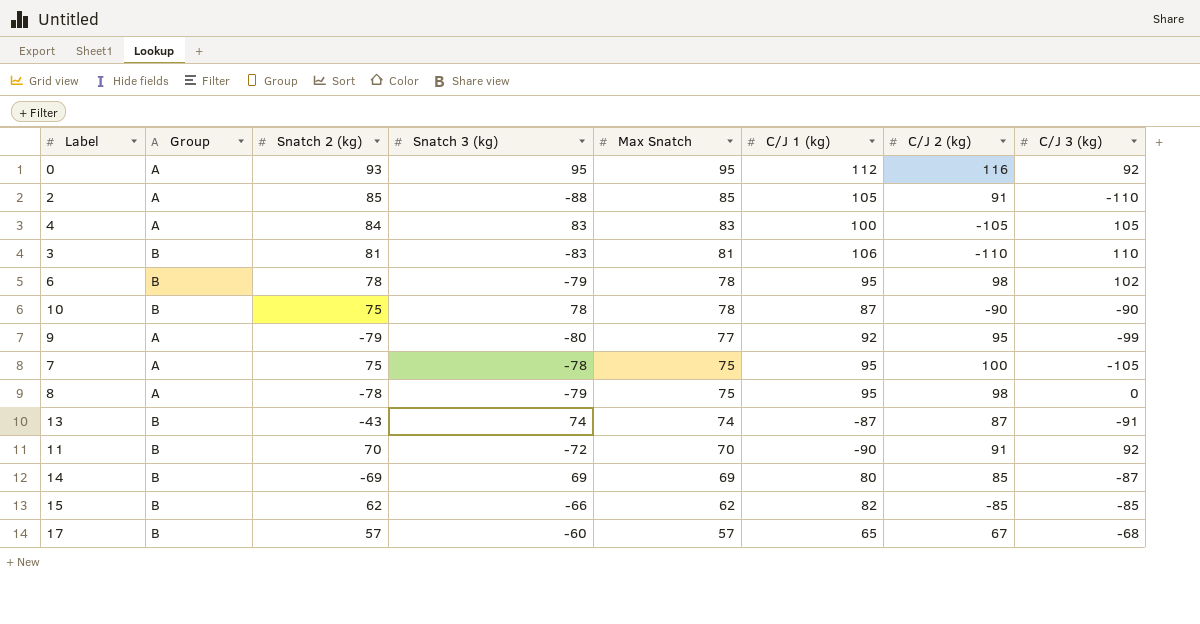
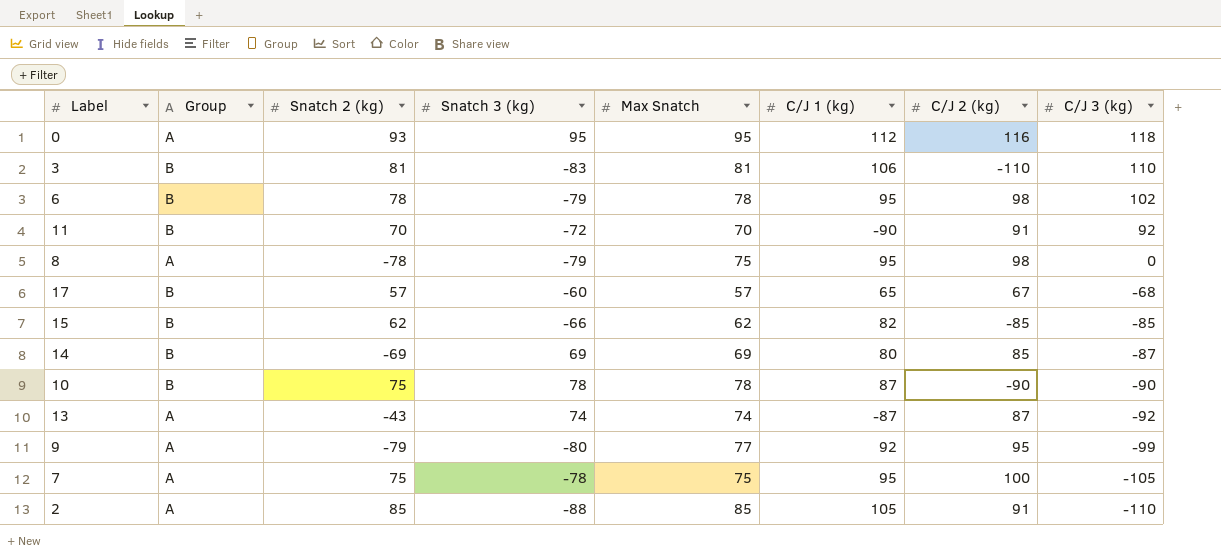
row order: Max Snatch descending -> C/J 3 (kg) descending
row 4: A | 84 | 83 | 83 | 100 | -105 | 105 -> none
0 | C/J 3 (kg): 92 -> 118
13 | Group: B -> A
13 | C/J 3 (kg): -91 -> -92

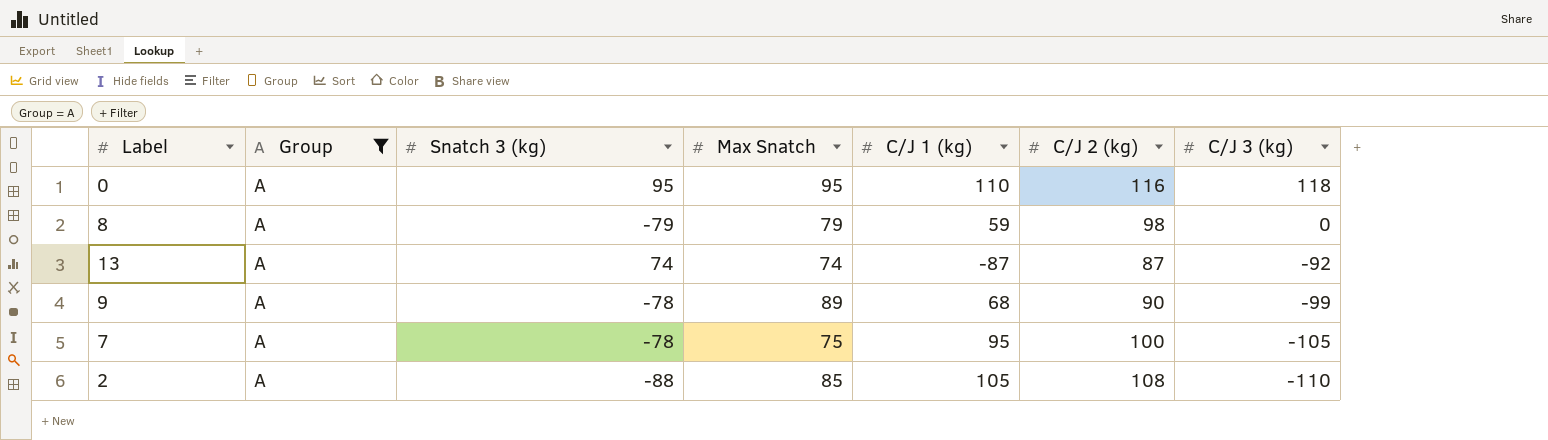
filter: none -> Group = A
column Snatch 2 (kg) | position: 3 -> none
0 | C/J 1 (kg): 112 -> 110
8 | Max Snatch: 75 -> 79
8 | C/J 1 (kg): 95 -> 59
9 | Snatch 3 (kg): -80 -> -78
9 | Max Snatch: 77 -> 89
9 | C/J 1 (kg): 92 -> 68
9 | C/J 2 (kg): 95 -> 90
2 | C/J 2 (kg): 91 -> 108

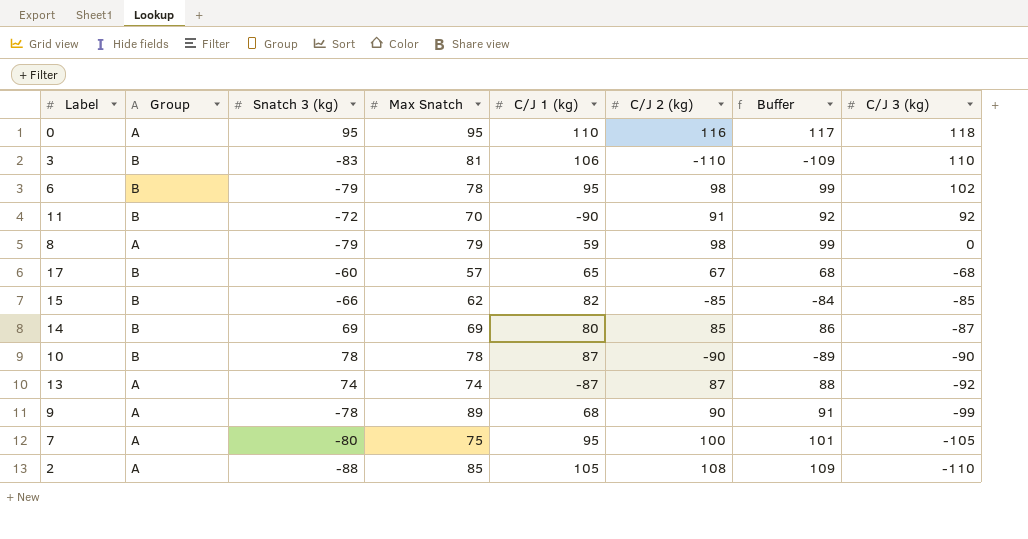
filter: Group = A -> none
column Buffer | formula: none -> [C/J 2 (kg)] + 1
7 | Snatch 3 (kg): -78 -> -80

